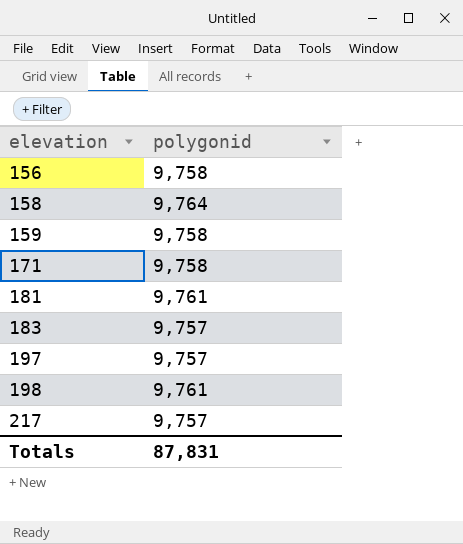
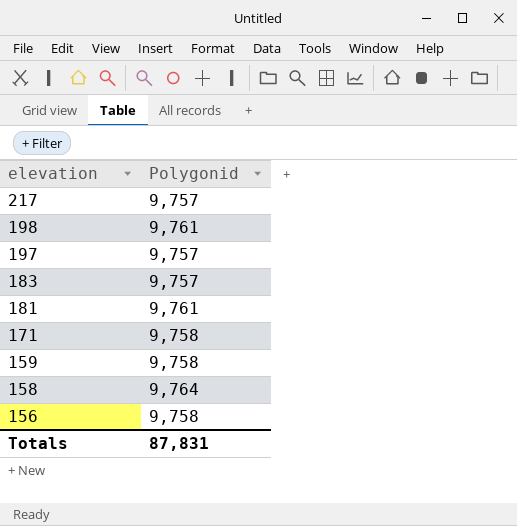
row order: elevation ascending -> elevation descending
column name: polygonid -> Polygonid

